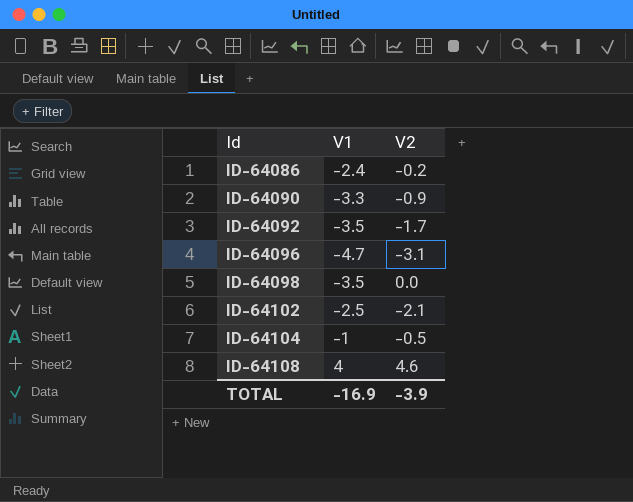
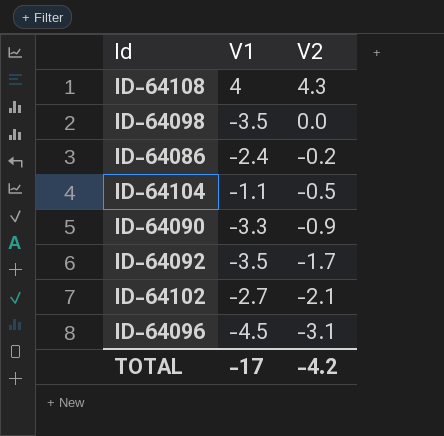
row order: Id ascending -> V2 descending
ID-64108 | V2: 4.6 -> 4.3
ID-64104 | V1: -1 -> -1.1
ID-64102 | V1: -2.5 -> -2.7
ID-64096 | V1: -4.7 -> -4.5
TOTAL | V1: -16.9 -> -17
TOTAL | V2: -3.9 -> -4.2

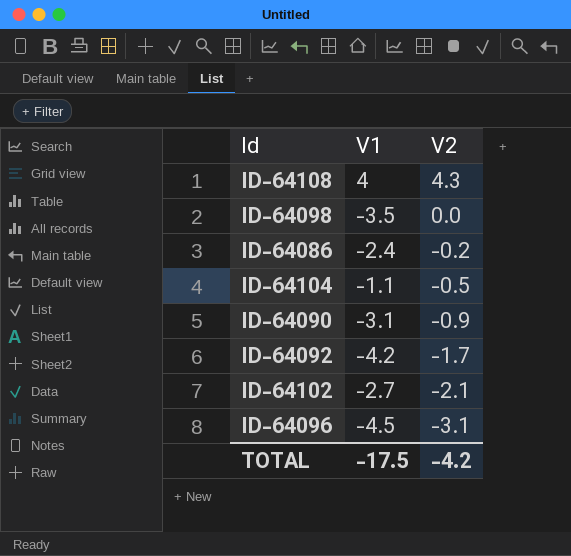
ID-64090 | V1: -3.3 -> -3.1
ID-64092 | V1: -3.5 -> -4.2
TOTAL | V1: -17 -> -17.5

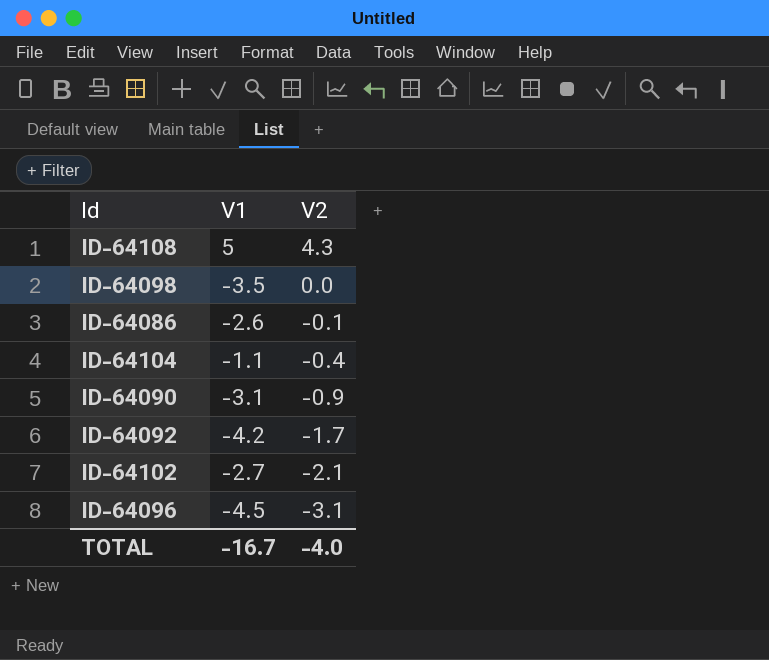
ID-64108 | V1: 4 -> 5
ID-64086 | V1: -2.4 -> -2.6
ID-64086 | V2: -0.2 -> -0.1
ID-64104 | V2: -0.5 -> -0.4
TOTAL | V1: -17.5 -> -16.7
TOTAL | V2: -4.2 -> -4.0

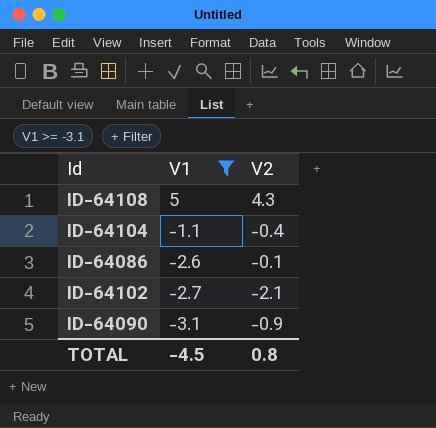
filter: none -> V1 >= -3.1
row order: V2 descending -> V1 descending
TOTAL | V1: -16.7 -> -4.5
TOTAL | V2: -4.0 -> 0.8

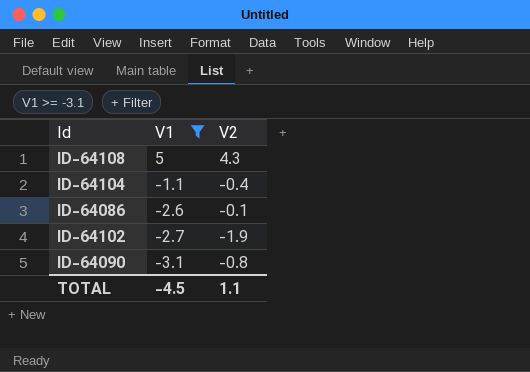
ID-64102 | V2: -2.1 -> -1.9
ID-64090 | V2: -0.9 -> -0.8
TOTAL | V2: 0.8 -> 1.1

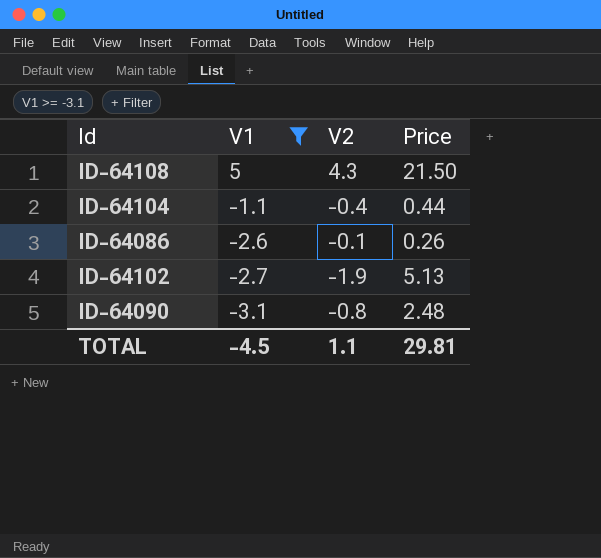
column Price | formula: none -> [V1] * [V2]

